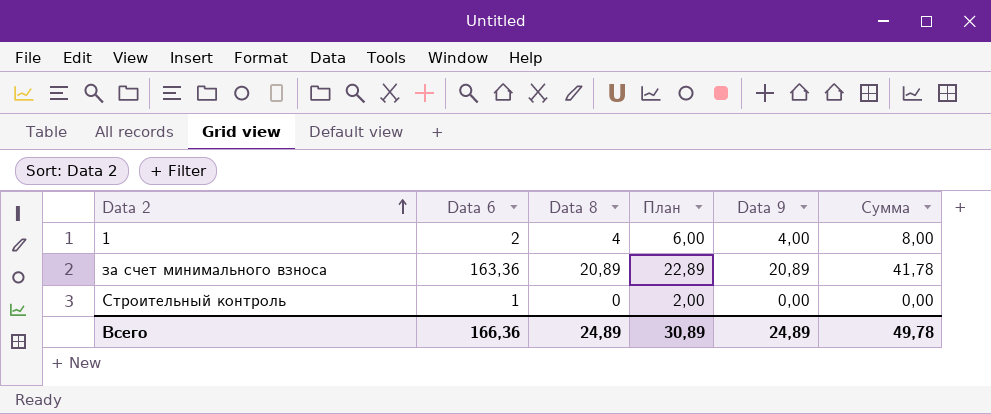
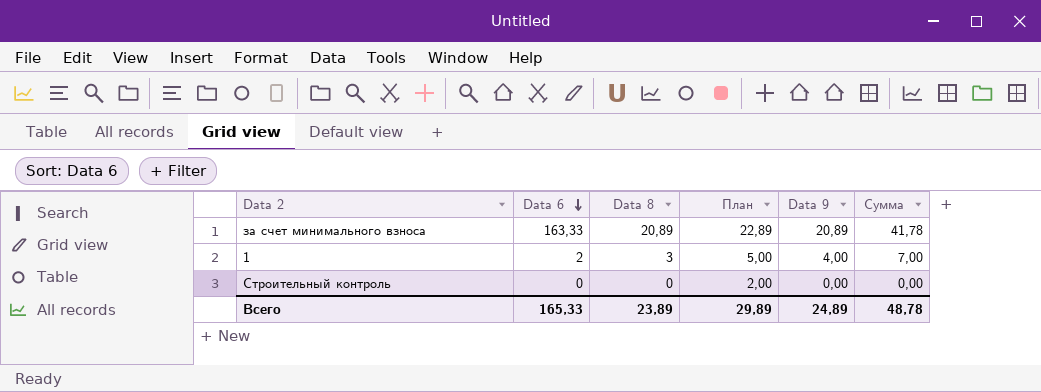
row order: Data 2 ascending -> Data 6 descending
за счет минимального взноса | Data 6: 163,36 -> 163,33
1 | Data 8: 4 -> 3
1 | План: 6,00 -> 5,00
1 | Сумма: 8,00 -> 7,00
Строительный контроль | Data 6: 1 -> 0
Всего | Data 6: 166,36 -> 165,33
Всего | Data 8: 24,89 -> 23,89
Всего | План: 30,89 -> 29,89
Всего | Сумма: 49,78 -> 48,78

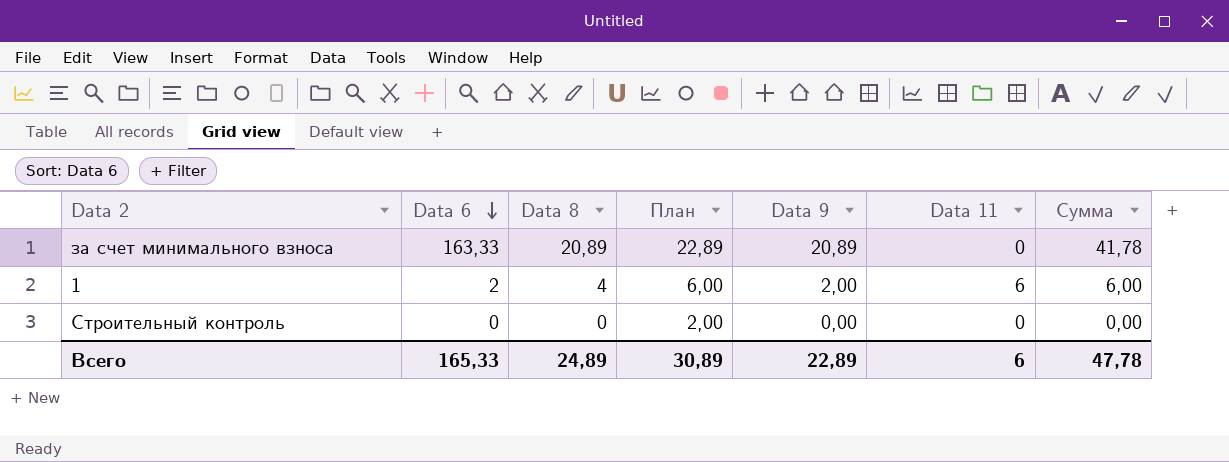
column Data 11 | position: none -> 6
1 | Data 8: 3 -> 4
1 | План: 5,00 -> 6,00
1 | Data 9: 4,00 -> 2,00
1 | Сумма: 7,00 -> 6,00
Всего | Data 8: 23,89 -> 24,89
Всего | План: 29,89 -> 30,89
Всего | Data 9: 24,89 -> 22,89
Всего | Сумма: 48,78 -> 47,78

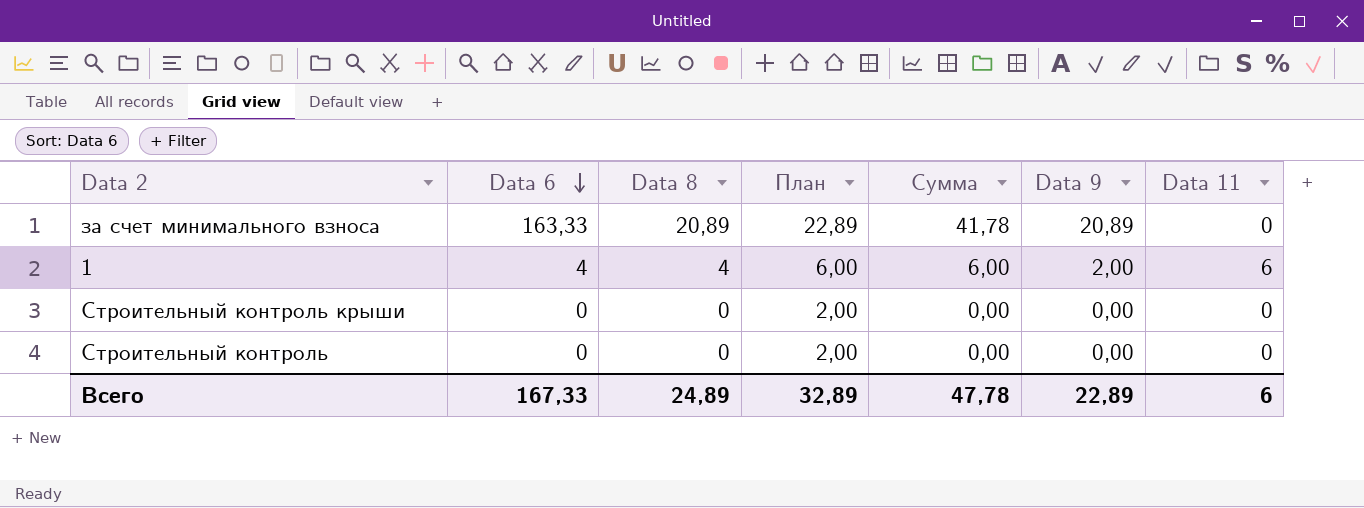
column Сумма | position: 7 -> 5
1 | Data 6: 2 -> 4
row Строительный контроль крыши: none -> 0 | 0 | 2,00 | 0,00 | 0,00 | 0
Всего | Data 6: 165,33 -> 167,33
Всего | План: 30,89 -> 32,89

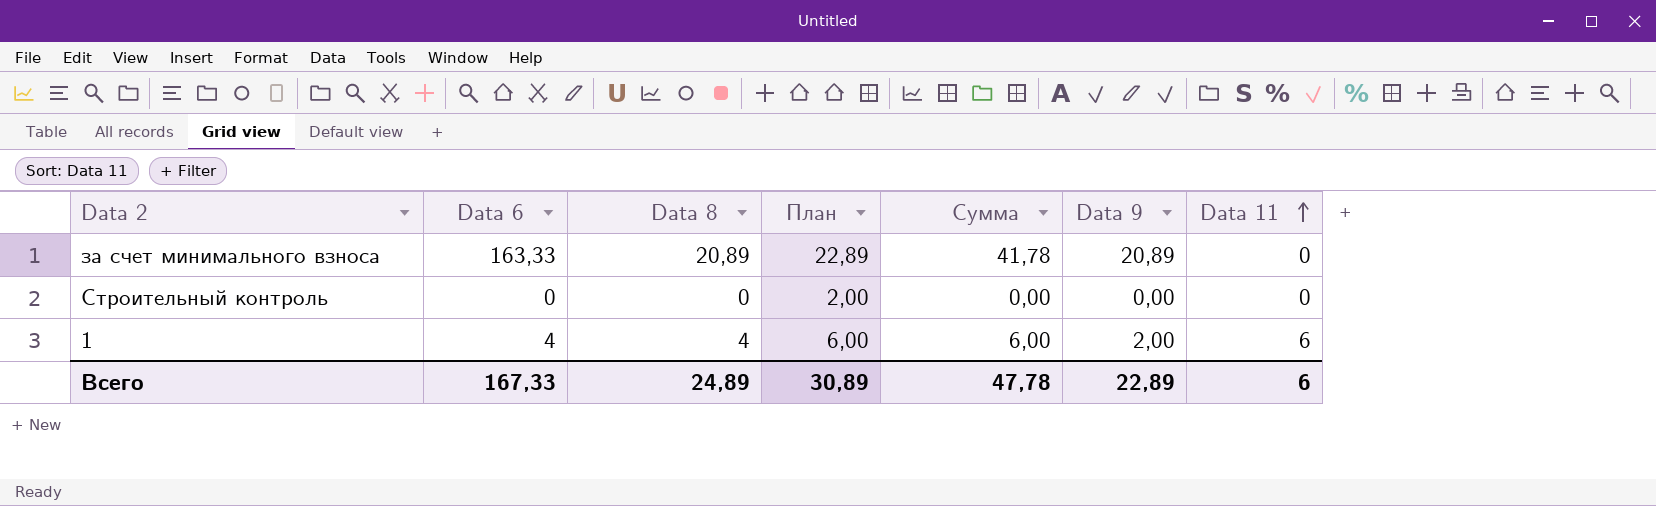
row order: Data 6 descending -> Data 11 ascending
row Строительный контроль крыши: 0 | 0 | 2,00 | 0,00 | 0,00 | 0 -> none
Всего | План: 32,89 -> 30,89

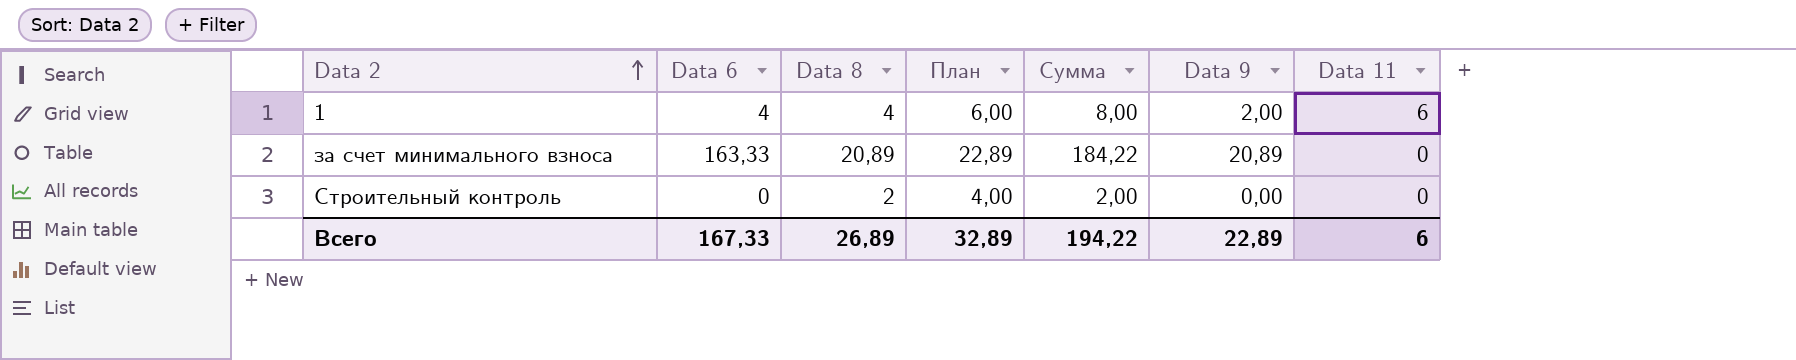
row order: Data 11 ascending -> Data 2 ascending
column Сумма | formula: [Data 8] + [Data 9] -> [Data 6] + [Data 8]
Строительный контроль | Data 8: 0 -> 2
Строительный контроль | План: 2,00 -> 4,00
Всего | Data 8: 24,89 -> 26,89
Всего | План: 30,89 -> 32,89
Всего | Сумма: 47,78 -> 194,22

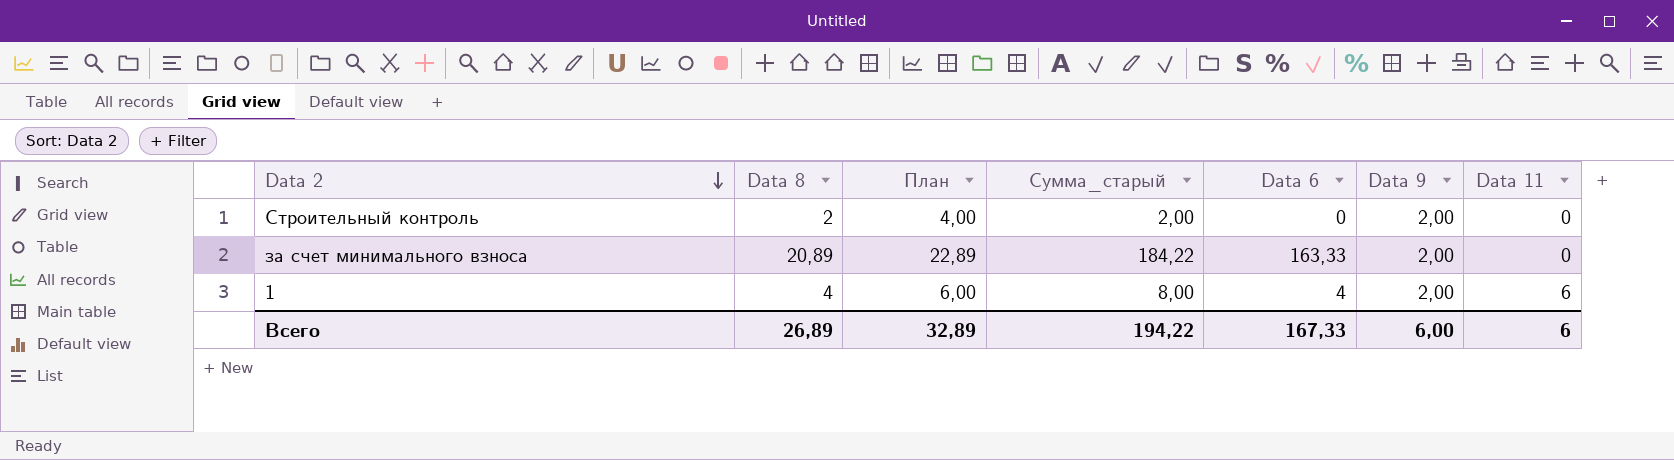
row order: Data 2 ascending -> Data 2 descending
column name: Сумма -> Сумма_старый
column Data 6 | position: 2 -> 5
Строительный контроль | Data 9: 0,00 -> 2,00
за счет минимального взноса | Data 9: 20,89 -> 2,00
Всего | Data 9: 22,89 -> 6,00

